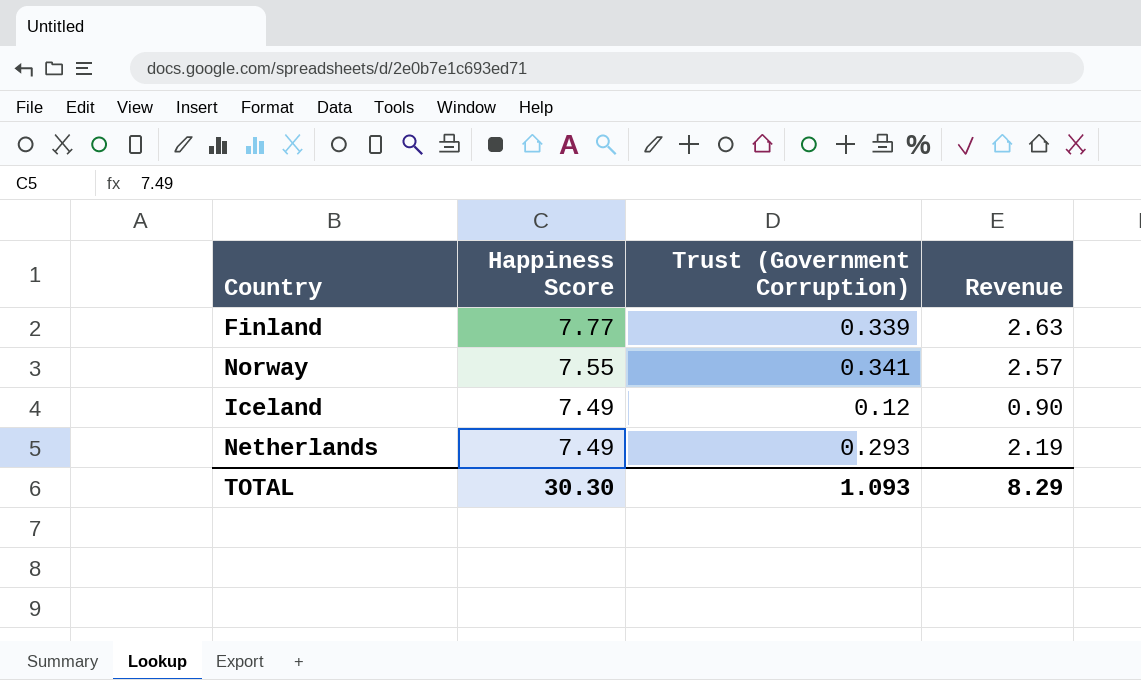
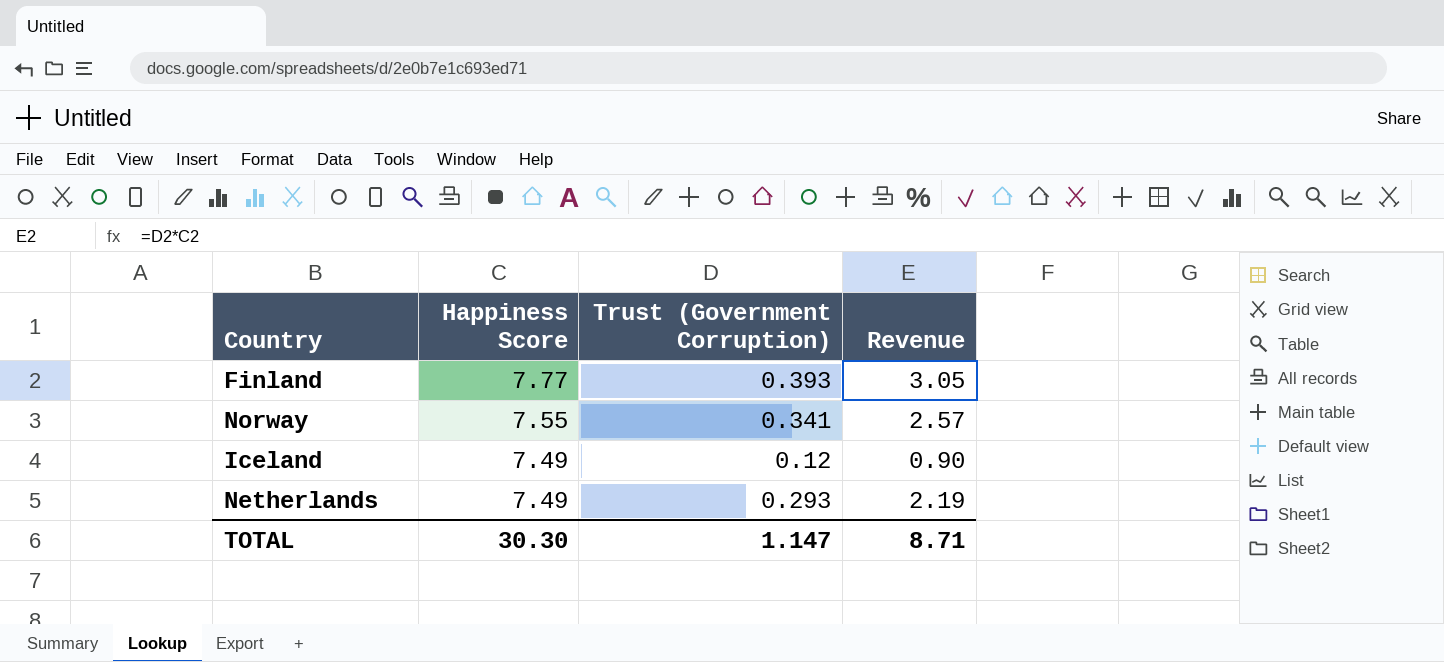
Finland | Trust (Government Corruption): 0.339 -> 0.393
Finland | Revenue: 2.63 -> 3.05
TOTAL | Trust (Government Corruption): 1.093 -> 1.147
TOTAL | Revenue: 8.29 -> 8.71

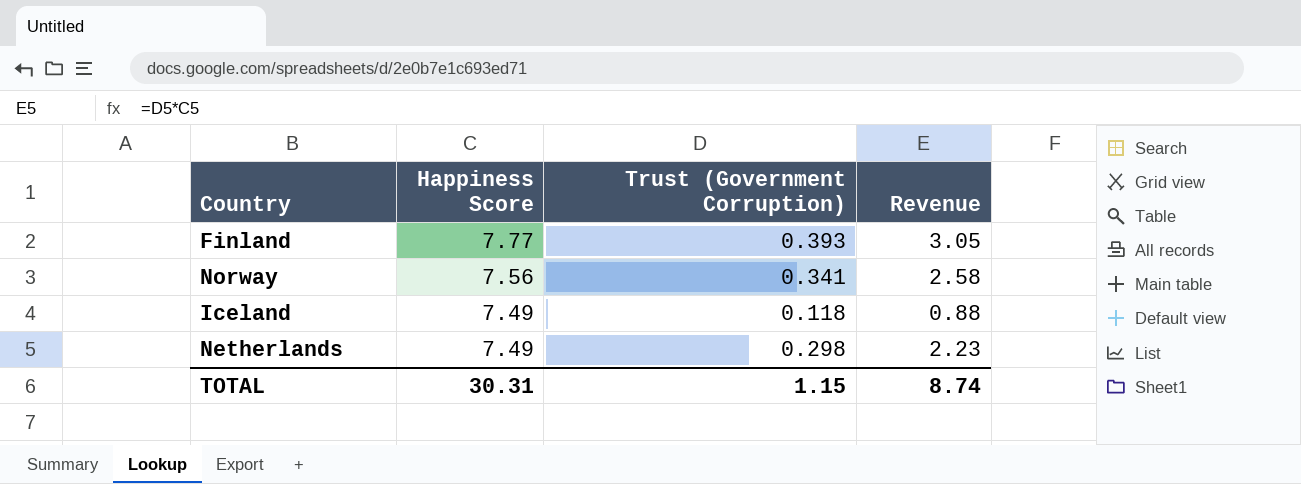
Norway | Happiness Score: 7.55 -> 7.56
Norway | Revenue: 2.57 -> 2.58
Iceland | Trust (Government Corruption): 0.12 -> 0.118
Iceland | Revenue: 0.90 -> 0.88
Netherlands | Trust (Government Corruption): 0.293 -> 0.298
Netherlands | Revenue: 2.19 -> 2.23
TOTAL | Happiness Score: 30.30 -> 30.31
TOTAL | Trust (Government Corruption): 1.147 -> 1.15
TOTAL | Revenue: 8.71 -> 8.74

